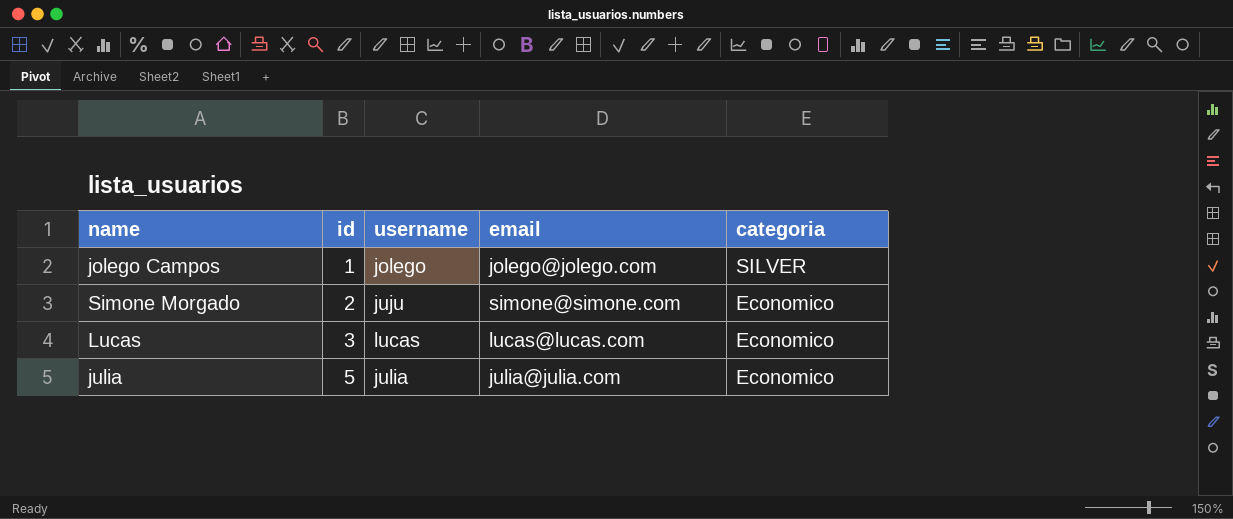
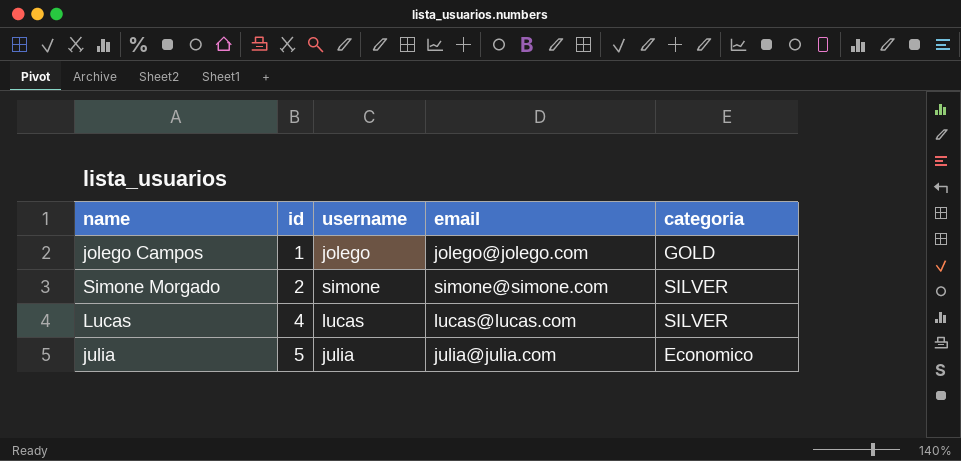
jolego Campos | categoria: SILVER -> GOLD
Simone Morgado | username: juju -> simone
Simone Morgado | categoria: Economico -> SILVER
Lucas | id: 3 -> 4
Lucas | categoria: Economico -> SILVER

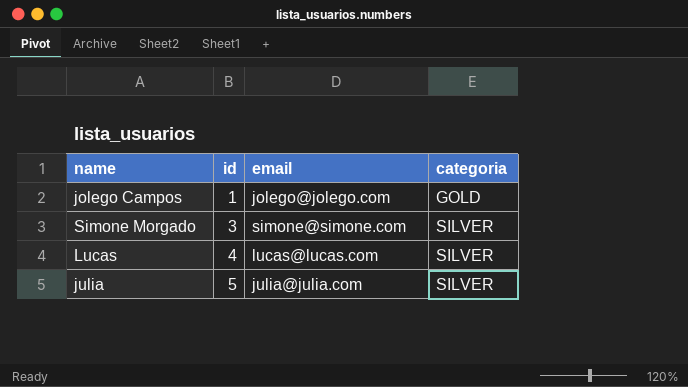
column username | position: 3 -> none
Simone Morgado | id: 2 -> 3
julia | categoria: Economico -> SILVER

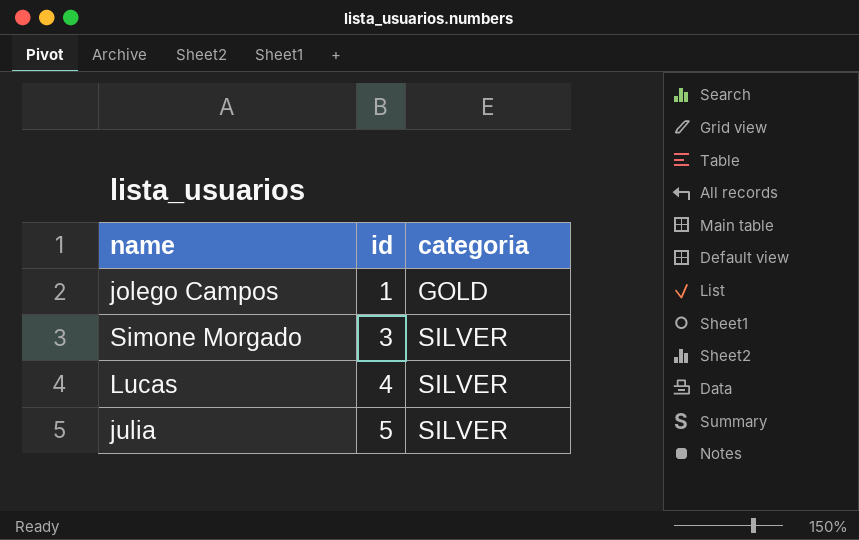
column email | position: 3 -> none

